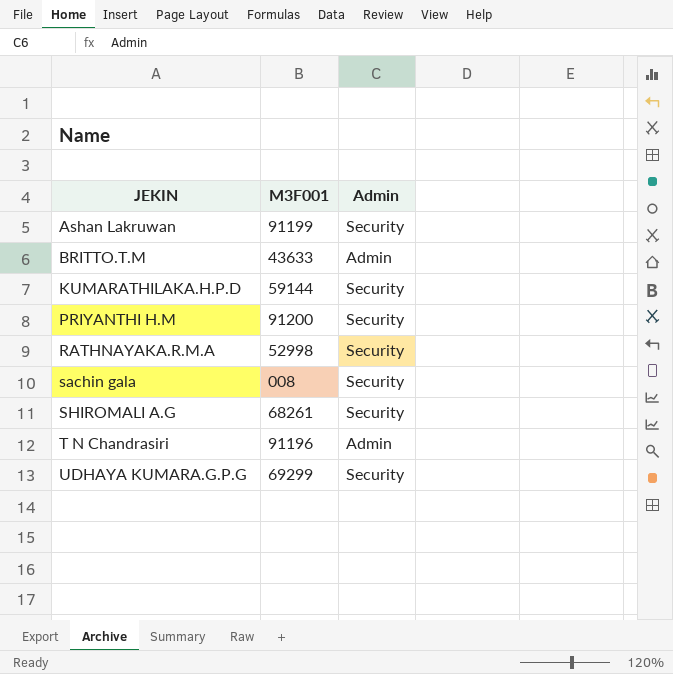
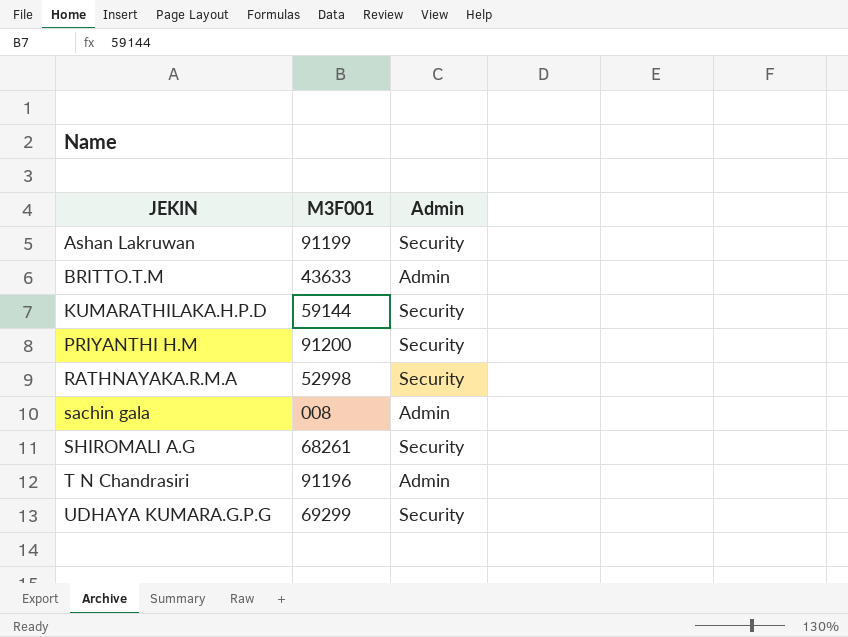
sachin gala | Admin: Security -> Admin

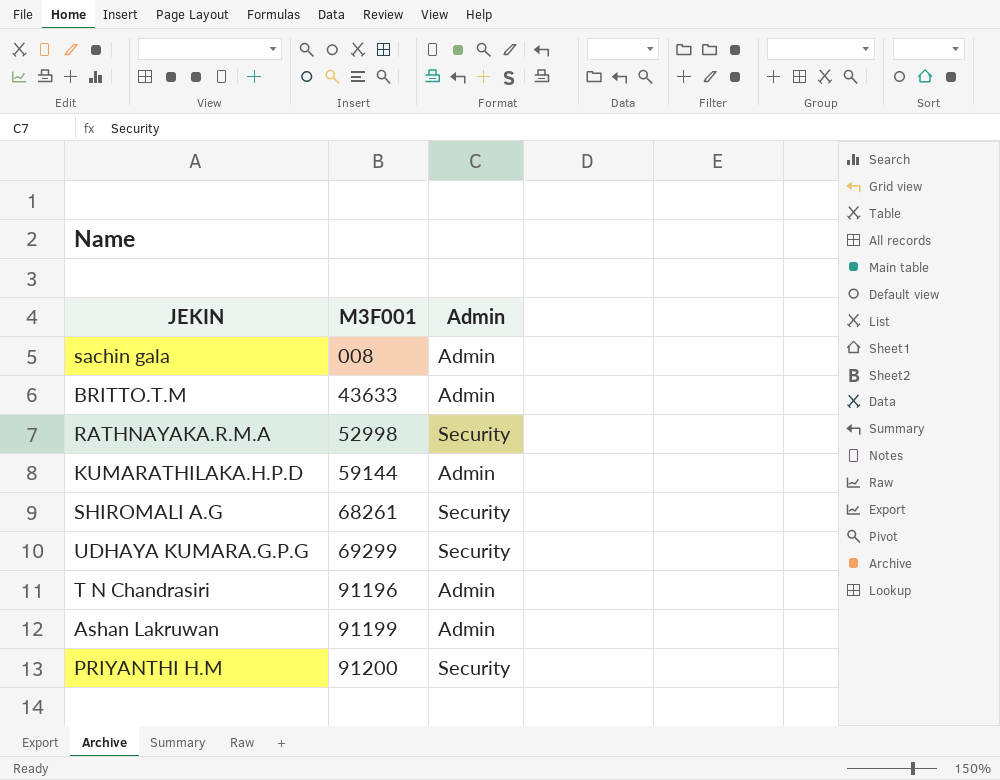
row order: JEKIN ascending -> M3F001 ascending
KUMARATHILAKA.H.P.D | Admin: Security -> Admin
Ashan Lakruwan | Admin: Security -> Admin

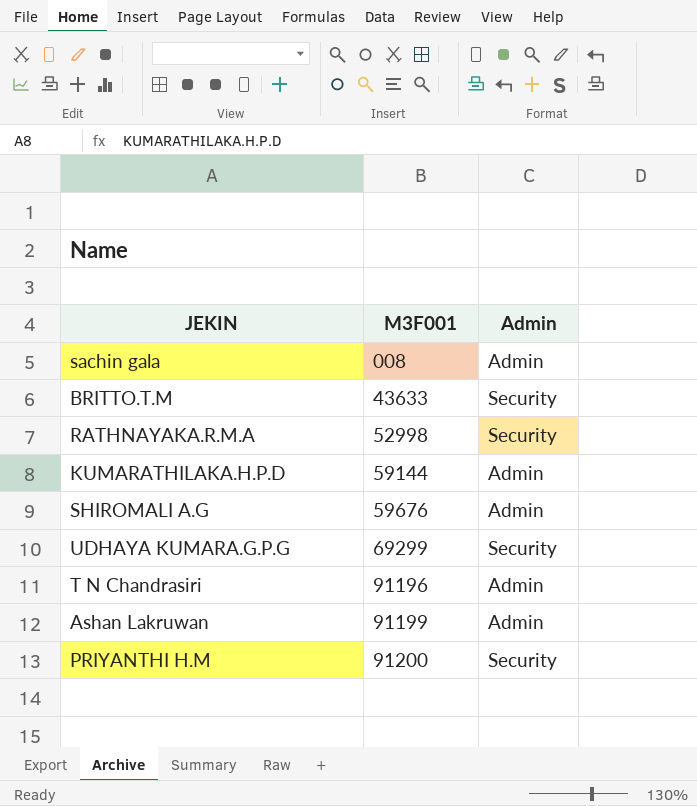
BRITTO.T.M | Admin: Admin -> Security
SHIROMALI A.G | M3F001: 68261 -> 59676
SHIROMALI A.G | Admin: Security -> Admin

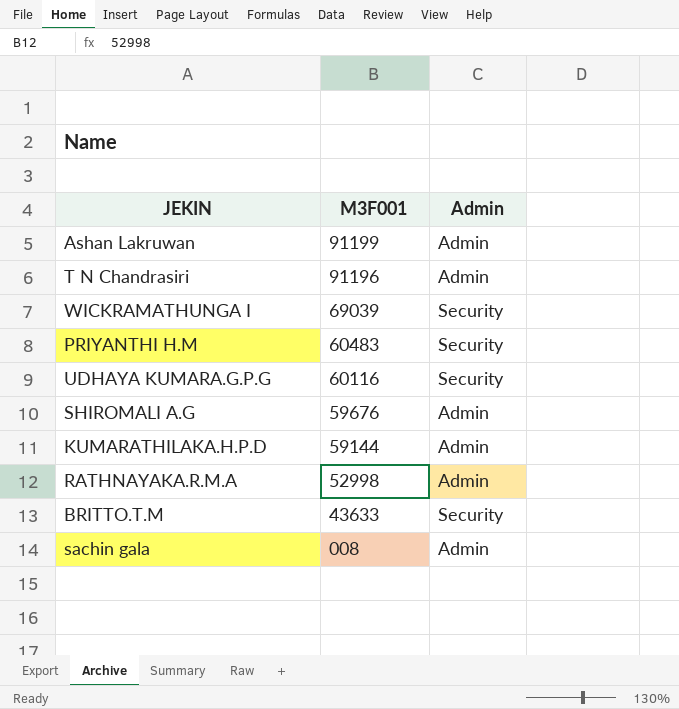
row order: M3F001 ascending -> M3F001 descending
row WICKRAMATHUNGA I: none -> 69039 | Security
PRIYANTHI H.M | M3F001: 91200 -> 60483
UDHAYA KUMARA.G.P.G | M3F001: 69299 -> 60116
RATHNAYAKA.R.M.A | Admin: Security -> Admin

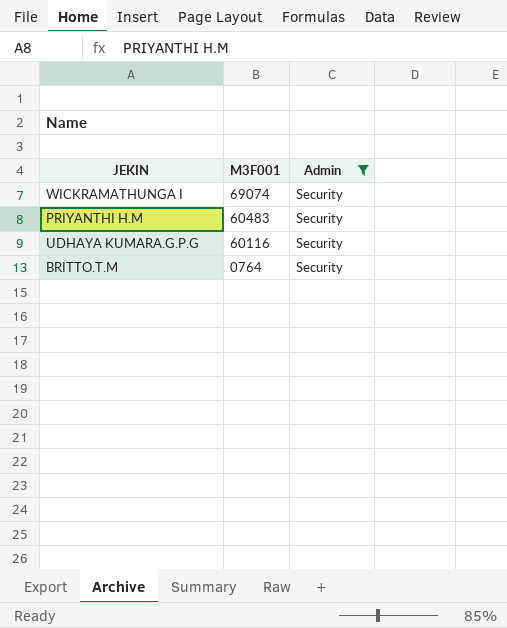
filter: none -> Admin = Security
WICKRAMATHUNGA I | M3F001: 69039 -> 69074
BRITTO.T.M | M3F001: 43633 -> 0764

